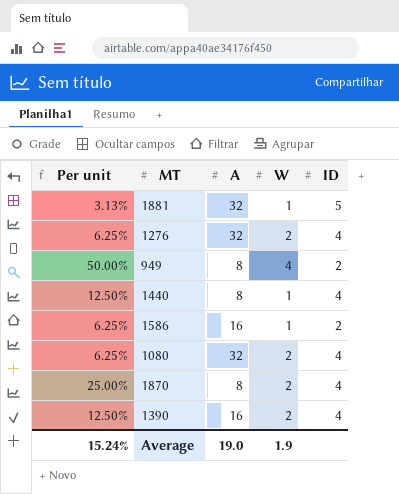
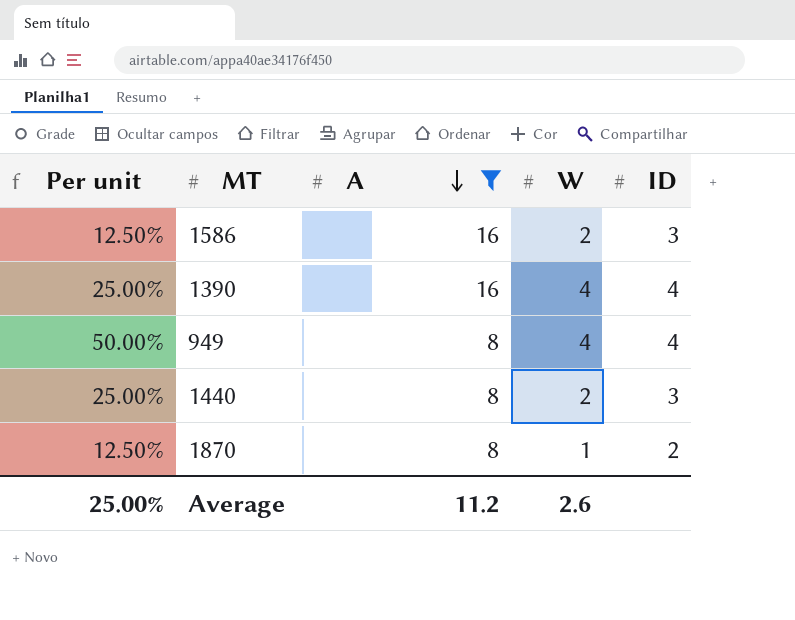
filter: none -> A != 32
row order: none -> A descending
1586 | Per unit: 6.25% -> 12.50%
1586 | W: 1 -> 2
1586 | ID: 2 -> 3
1390 | Per unit: 12.50% -> 25.00%
1390 | W: 2 -> 4
949 | ID: 2 -> 4
1440 | Per unit: 12.50% -> 25.00%
1440 | W: 1 -> 2
1440 | ID: 4 -> 3
1870 | Per unit: 25.00% -> 12.50%
1870 | W: 2 -> 1
1870 | ID: 4 -> 2
Average | Per unit: 15.24% -> 25.00%
Average | A: 19.0 -> 11.2
Average | W: 1.9 -> 2.6

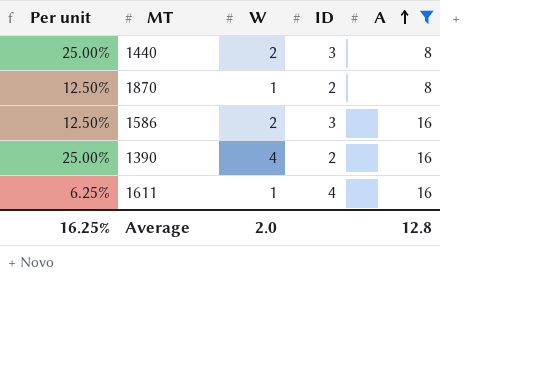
row order: A descending -> A ascending
column A | position: 3 -> 5
row 949: 50.00% | 8 | 4 | 4 -> none
1390 | ID: 4 -> 2
row 1611: none -> 6.25% | 1 | 4 | 16
Average | Per unit: 25.00% -> 16.25%
Average | W: 2.6 -> 2.0
Average | A: 11.2 -> 12.8

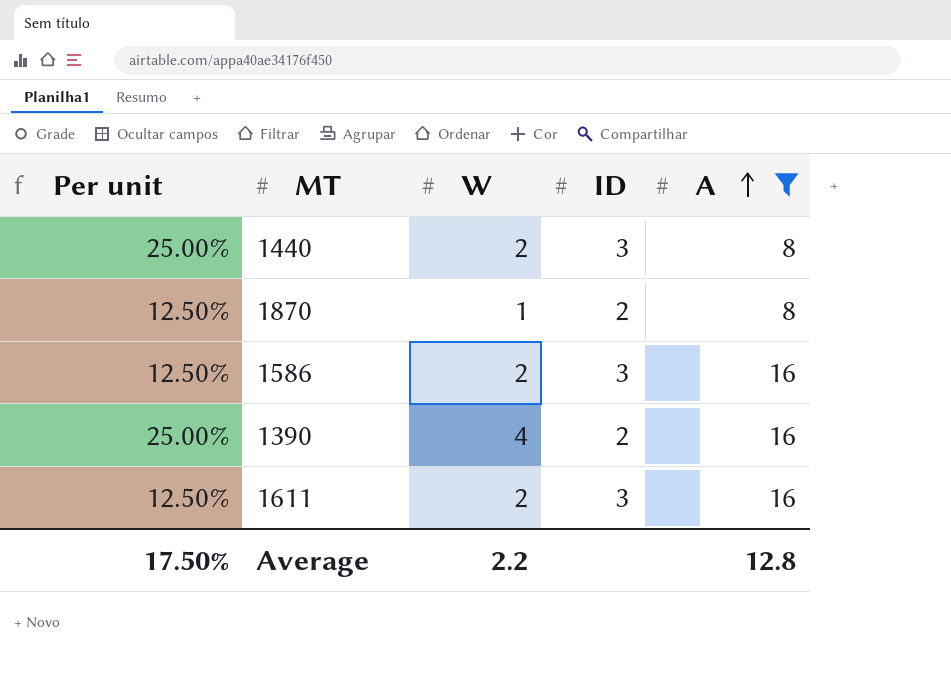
1611 | Per unit: 6.25% -> 12.50%
1611 | W: 1 -> 2
1611 | ID: 4 -> 3
Average | Per unit: 16.25% -> 17.50%
Average | W: 2.0 -> 2.2

